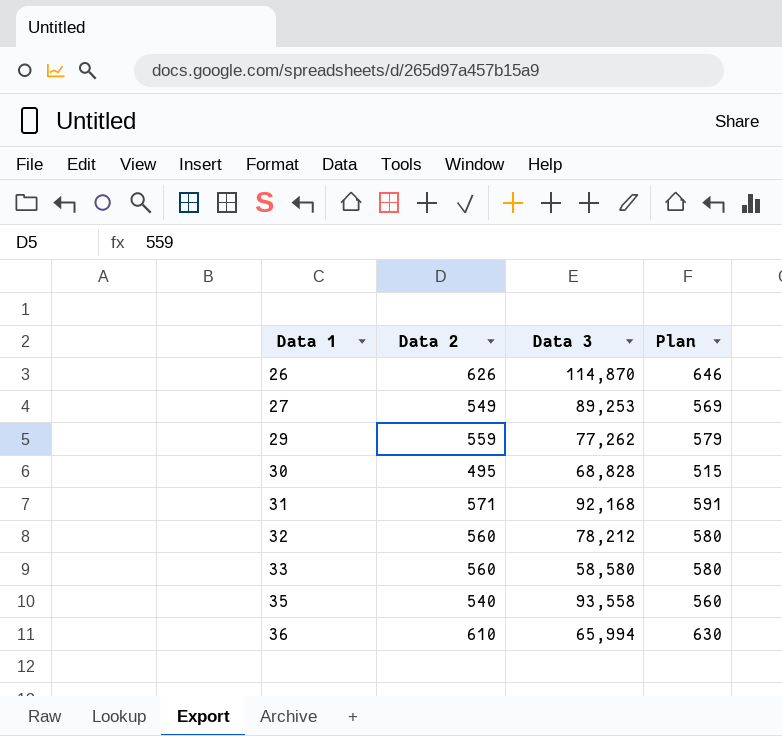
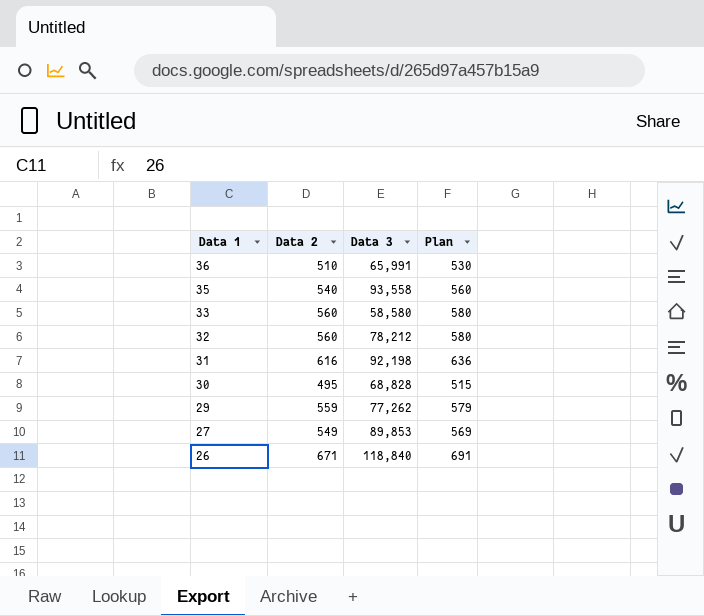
row order: Data 1 ascending -> Data 1 descending
36 | Data 2: 610 -> 510
36 | Data 3: 65,994 -> 65,991
36 | Plan: 630 -> 530
31 | Data 2: 571 -> 616
31 | Data 3: 92,168 -> 92,198
31 | Plan: 591 -> 636
27 | Data 3: 89,253 -> 89,853
26 | Data 2: 626 -> 671
26 | Data 3: 114,870 -> 118,840
26 | Plan: 646 -> 691

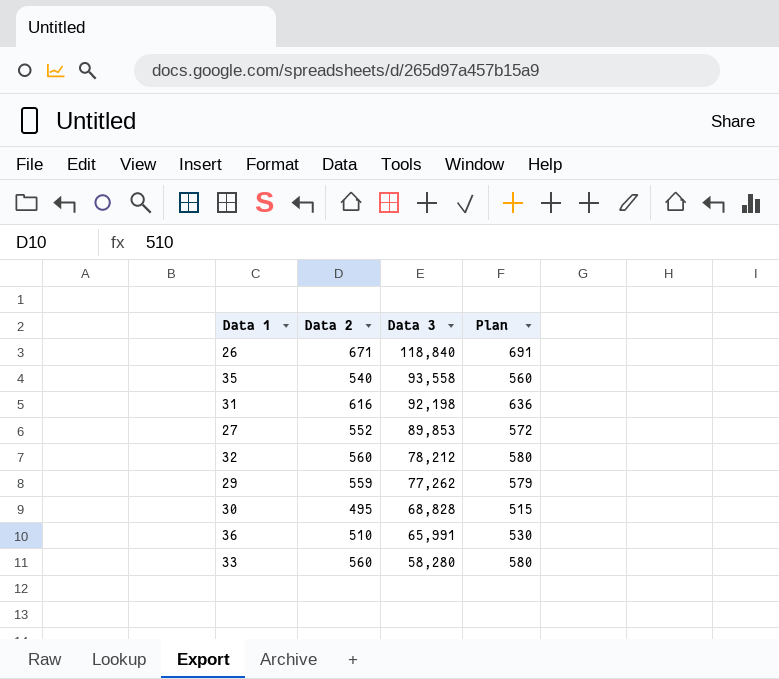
row order: Data 1 descending -> Data 3 descending
27 | Data 2: 549 -> 552
27 | Plan: 569 -> 572
33 | Data 3: 58,580 -> 58,280

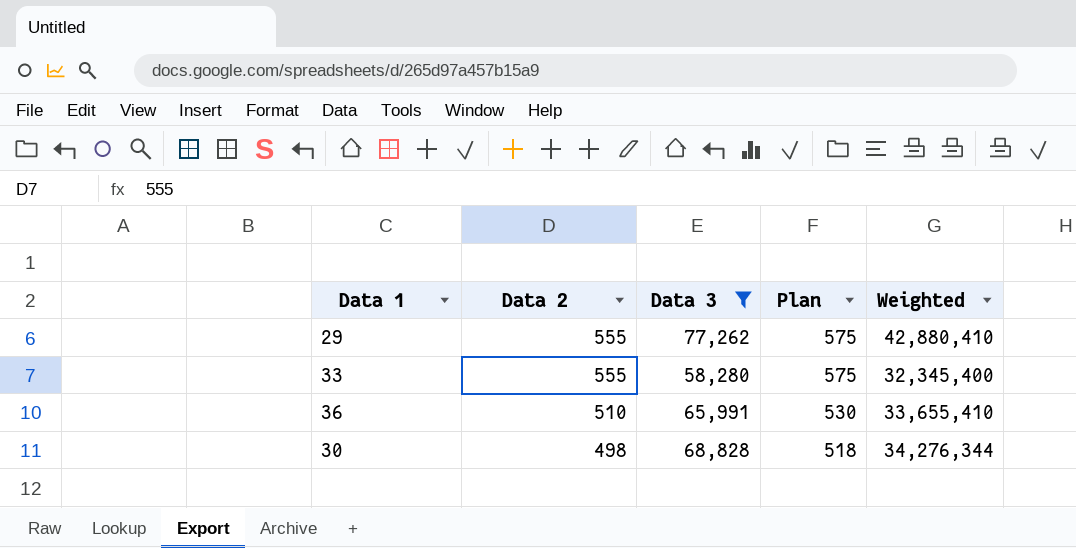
filter: none -> Data 3 <= 77,262
row order: Data 3 descending -> Data 2 descending
column Weighted | formula: none -> [Data 2] * [Data 3]
29 | Data 2: 559 -> 555
29 | Plan: 579 -> 575
33 | Data 2: 560 -> 555
33 | Plan: 580 -> 575
30 | Data 2: 495 -> 498
30 | Plan: 515 -> 518

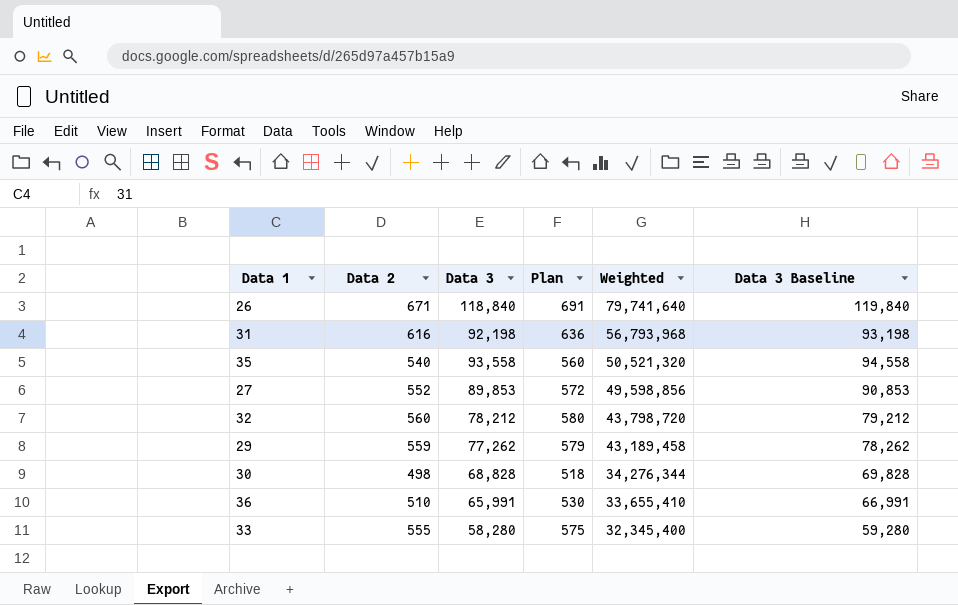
filter: Data 3 <= 77,262 -> none
row order: Data 2 descending -> Weighted descending
column Data 3 Baseline | formula: none -> [Data 3] + 1000
29 | Data 2: 555 -> 559
29 | Plan: 575 -> 579
29 | Weighted: 42,880,410 -> 43,189,458

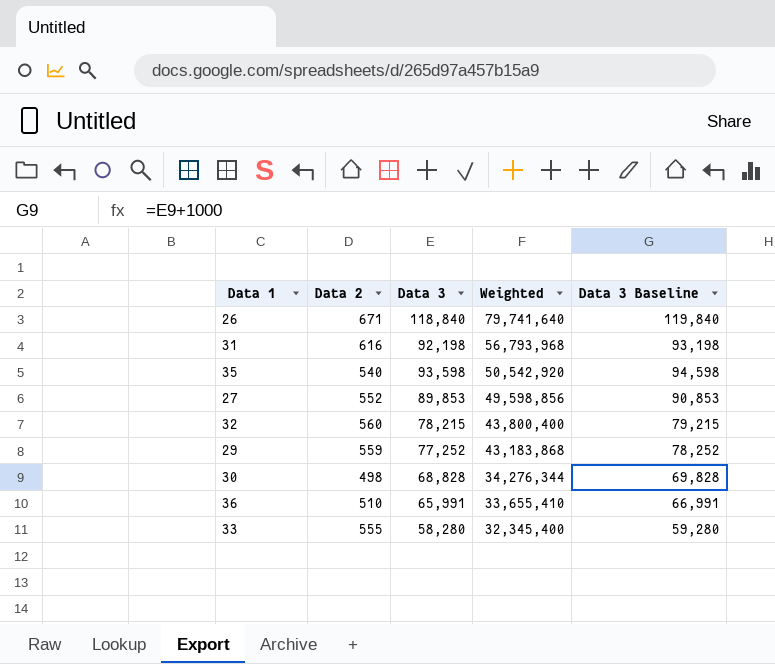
column Plan | formula: [Data 2] + 20 -> none
35 | Data 3: 93,558 -> 93,598
35 | Weighted: 50,521,320 -> 50,542,920
35 | Data 3 Baseline: 94,558 -> 94,598
32 | Data 3: 78,212 -> 78,215
32 | Weighted: 43,798,720 -> 43,800,400
32 | Data 3 Baseline: 79,212 -> 79,215
29 | Data 3: 77,262 -> 77,252
29 | Weighted: 43,189,458 -> 43,183,868
29 | Data 3 Baseline: 78,262 -> 78,252

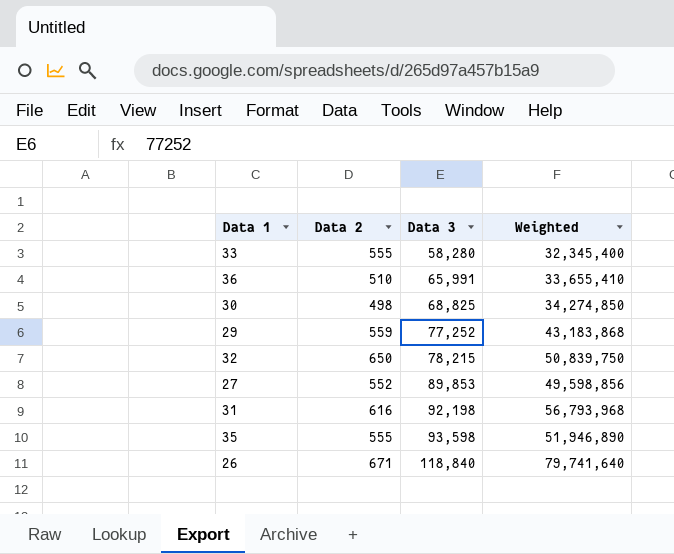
row order: Weighted descending -> Data 3 ascending
column Data 3 Baseline | formula: [Data 3] + 1000 -> none
30 | Data 3: 68,828 -> 68,825
30 | Weighted: 34,276,344 -> 34,274,850
32 | Data 2: 560 -> 650
32 | Weighted: 43,800,400 -> 50,839,750
35 | Data 2: 540 -> 555
35 | Weighted: 50,542,920 -> 51,946,890

